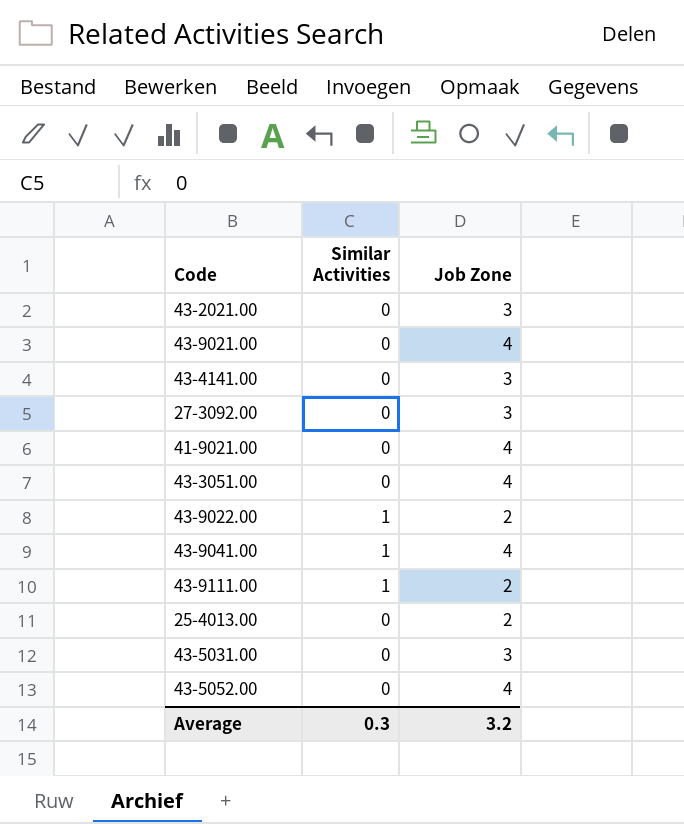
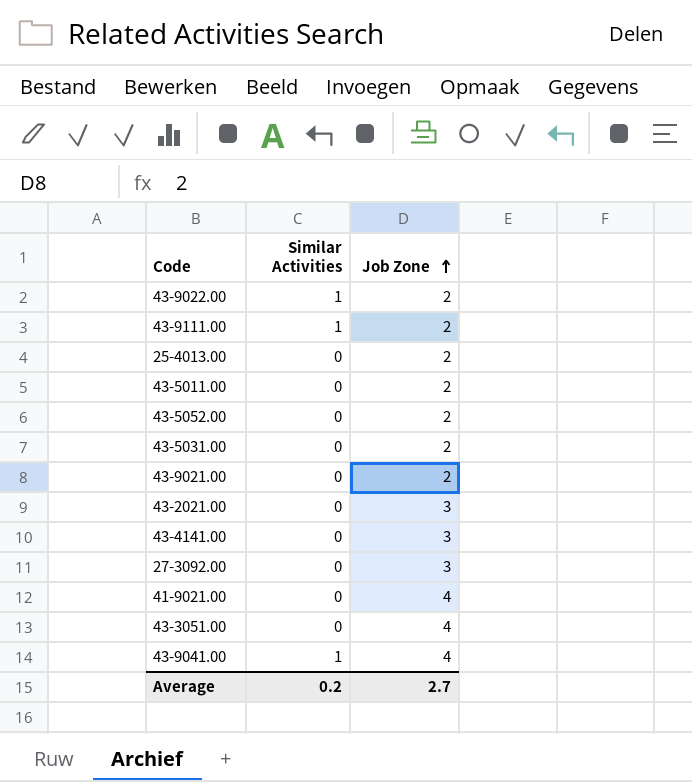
row order: none -> Job Zone ascending
row 43-5011.00: none -> 0 | 2
43-5052.00 | Job Zone: 4 -> 2
43-5031.00 | Job Zone: 3 -> 2
43-9021.00 | Job Zone: 4 -> 2
Average | Similar Activities: 0.3 -> 0.2
Average | Job Zone: 3.2 -> 2.7

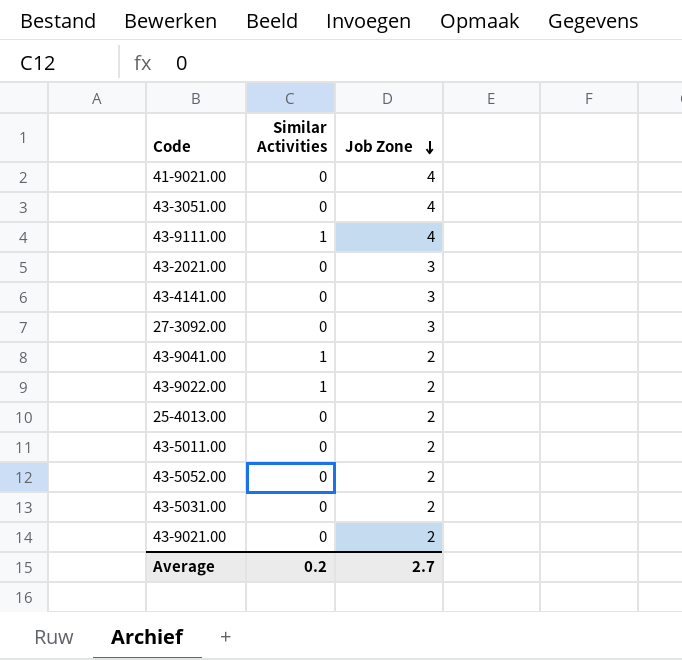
row order: Job Zone ascending -> Job Zone descending
43-9111.00 | Job Zone: 2 -> 4
43-9041.00 | Job Zone: 4 -> 2

